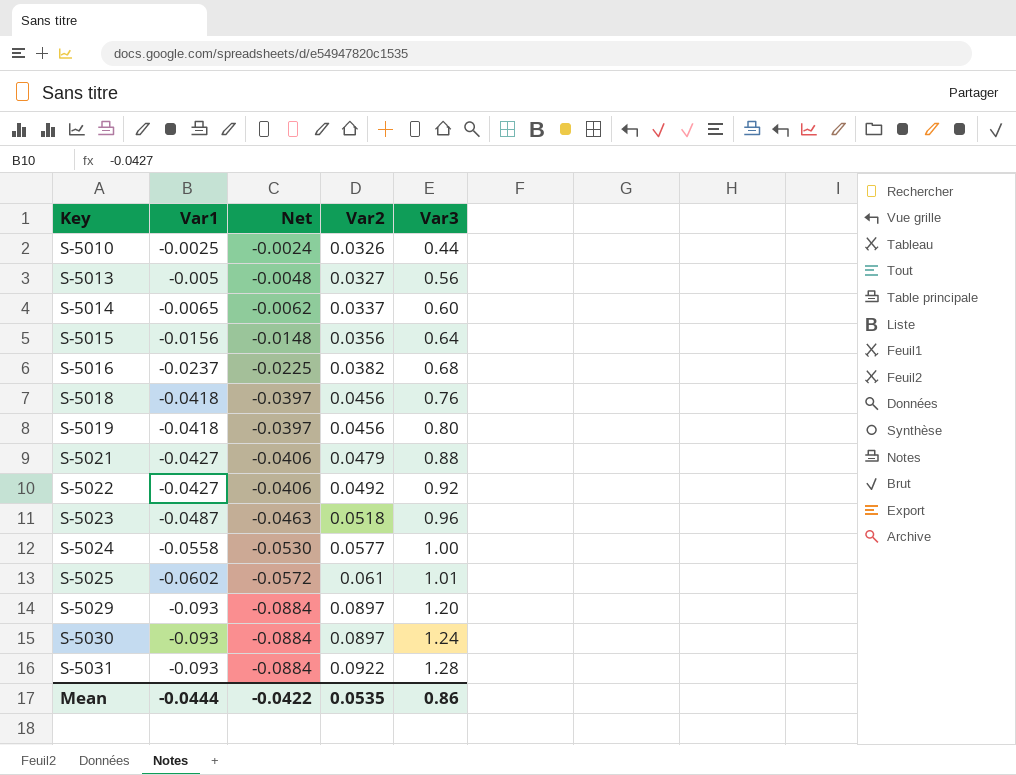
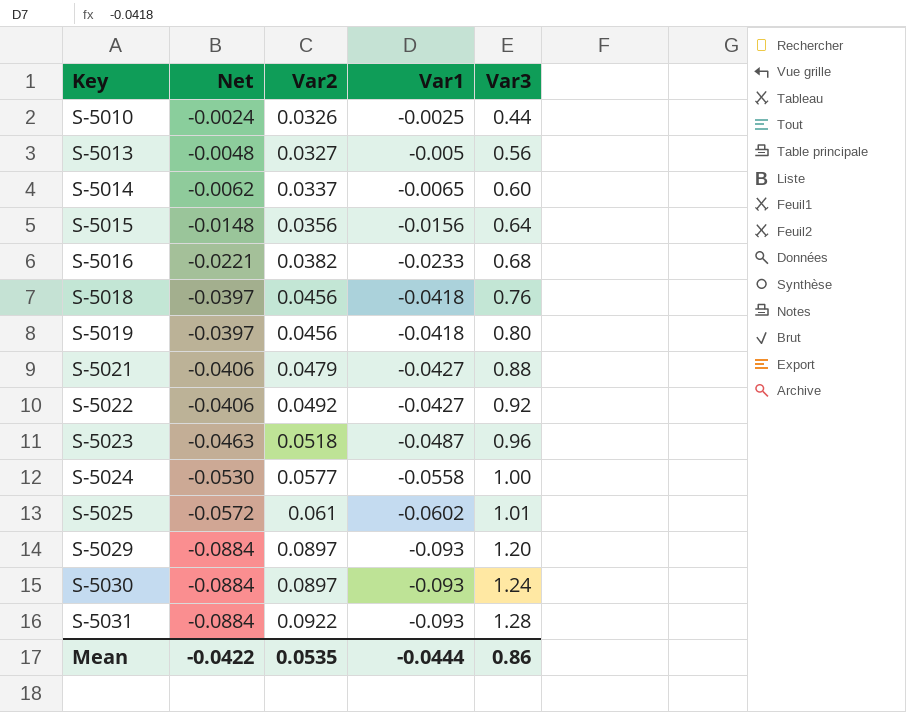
column Var1 | position: 2 -> 4
S-5016 | Net: -0.0225 -> -0.0221
S-5016 | Var1: -0.0237 -> -0.0233

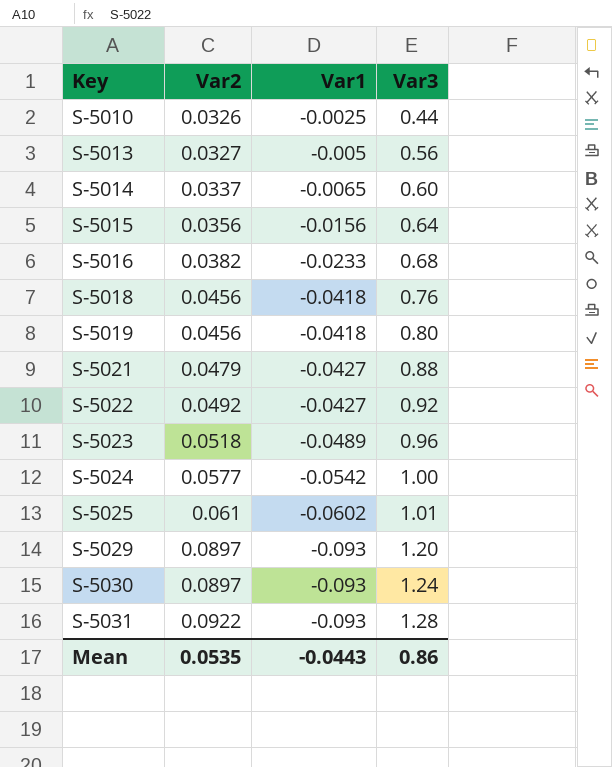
column Net | formula: [Var1] * 0.95 -> none
S-5023 | Var1: -0.0487 -> -0.0489
S-5024 | Var1: -0.0558 -> -0.0542
Mean | Var1: -0.0444 -> -0.0443

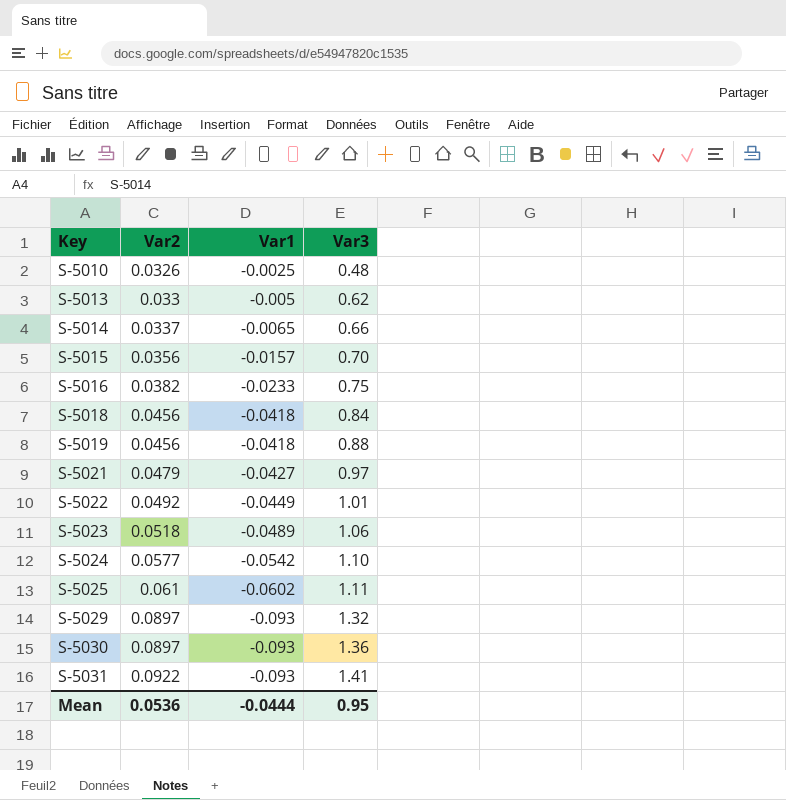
S-5010 | Var3: 0.44 -> 0.48
S-5013 | Var2: 0.0327 -> 0.033
S-5013 | Var3: 0.56 -> 0.62
S-5014 | Var3: 0.60 -> 0.66
S-5015 | Var1: -0.0156 -> -0.0157
S-5015 | Var3: 0.64 -> 0.70
S-5016 | Var3: 0.68 -> 0.75
S-5018 | Var3: 0.76 -> 0.84
S-5019 | Var3: 0.80 -> 0.88
S-5021 | Var3: 0.88 -> 0.97
S-5022 | Var1: -0.0427 -> -0.0449
S-5022 | Var3: 0.92 -> 1.01
S-5023 | Var3: 0.96 -> 1.06
S-5024 | Var3: 1.00 -> 1.10
S-5025 | Var3: 1.01 -> 1.11
S-5029 | Var3: 1.20 -> 1.32
S-5030 | Var3: 1.24 -> 1.36
S-5031 | Var3: 1.28 -> 1.41
Mean | Var2: 0.0535 -> 0.0536
Mean | Var1: -0.0443 -> -0.0444
Mean | Var3: 0.86 -> 0.95

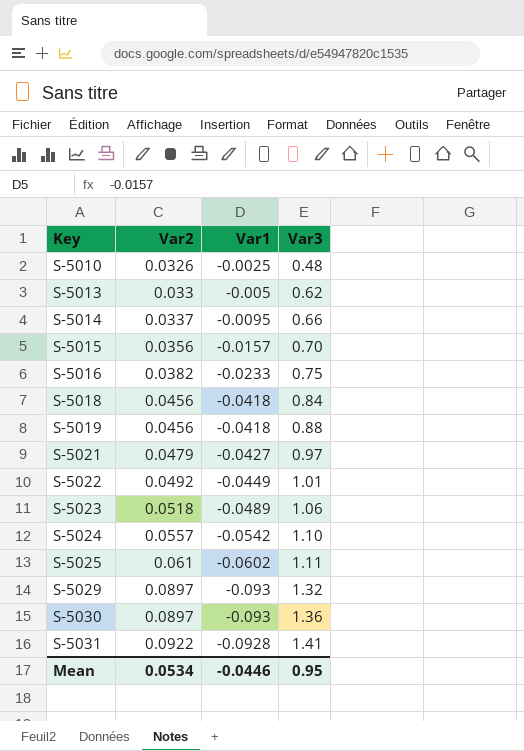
S-5014 | Var1: -0.0065 -> -0.0095
S-5024 | Var2: 0.0577 -> 0.0557
S-5031 | Var1: -0.093 -> -0.0928
Mean | Var2: 0.0536 -> 0.0534
Mean | Var1: -0.0444 -> -0.0446

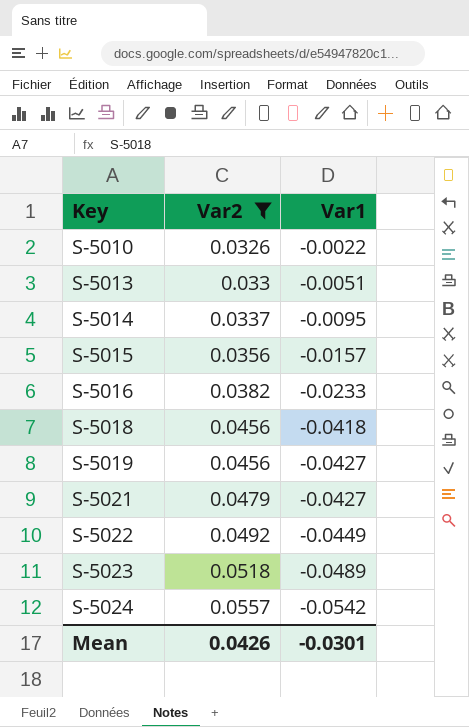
filter: none -> Var2 <= 0.0557
column Var3 | position: 4 -> none
S-5010 | Var1: -0.0025 -> -0.0022
S-5013 | Var1: -0.005 -> -0.0051
S-5019 | Var1: -0.0418 -> -0.0427
Mean | Var2: 0.0534 -> 0.0426
Mean | Var1: -0.0446 -> -0.0301

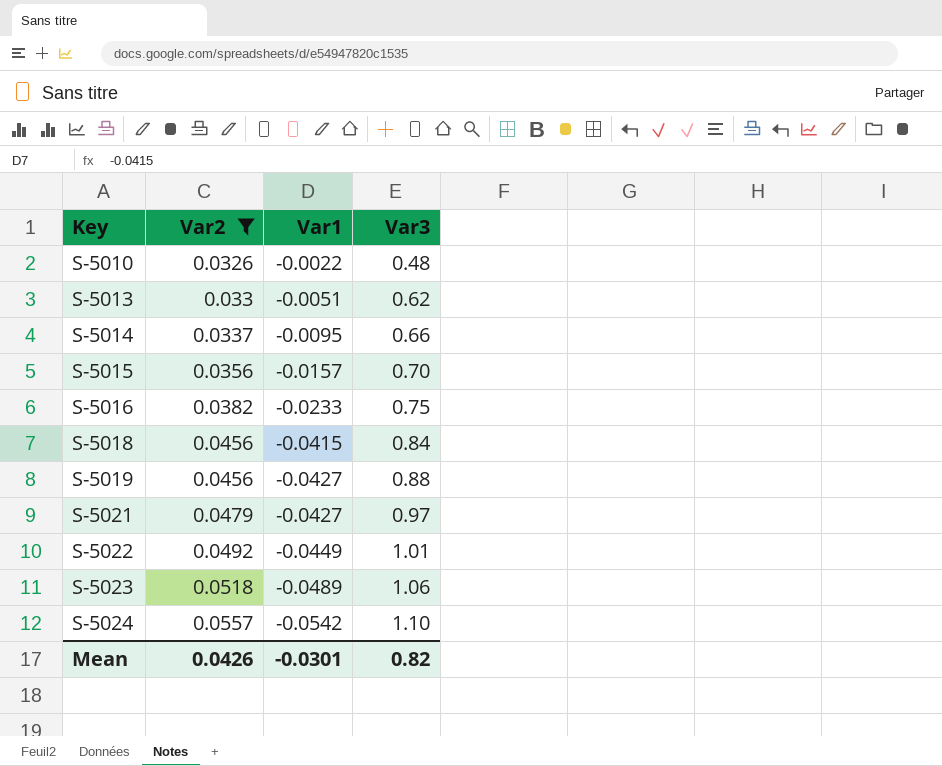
column Var3 | position: none -> 4
S-5018 | Var1: -0.0418 -> -0.0415

